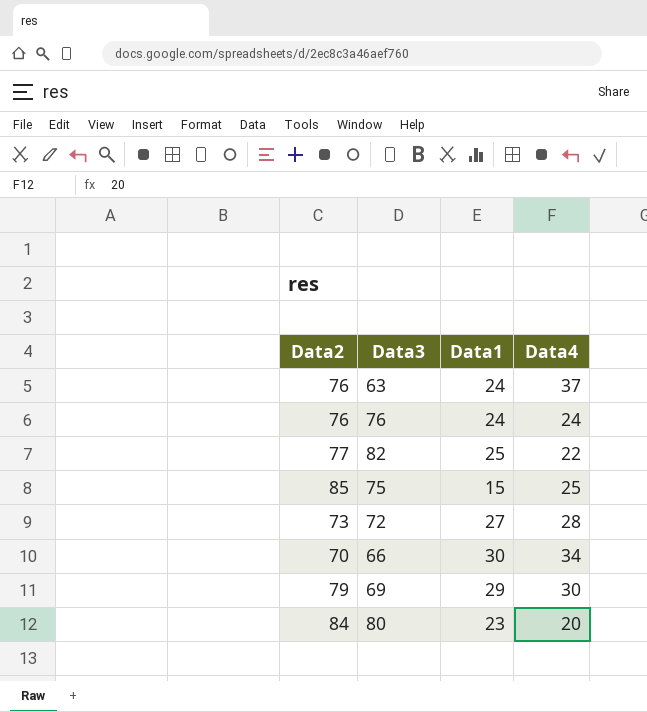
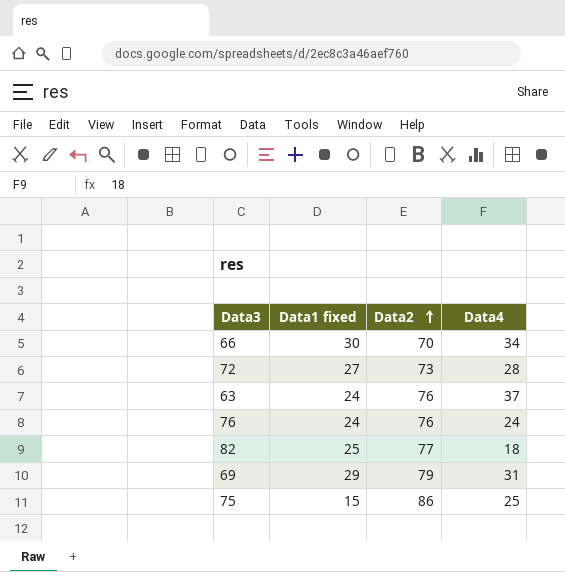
row order: none -> Data2 ascending
column name: Data1 -> Data1 fixed
column Data2 | position: 1 -> 3
row 80: 84 | 23 | 20 -> none
82 | Data4: 22 -> 18
69 | Data4: 30 -> 31
75 | Data2: 85 -> 86

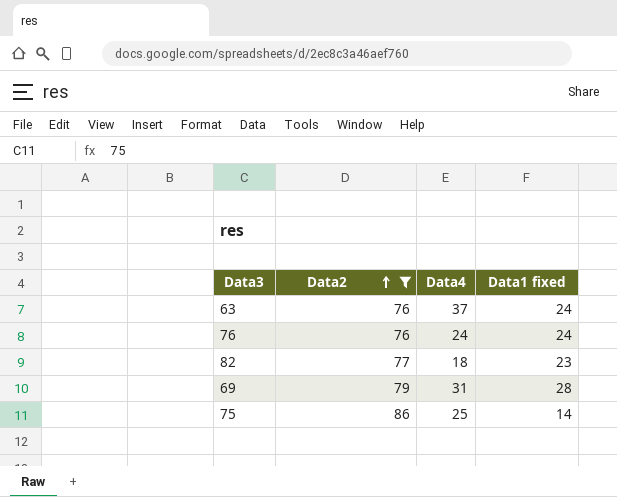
filter: none -> Data2 >= 76
column Data1 fixed | position: 2 -> 4
82 | Data1 fixed: 25 -> 23
69 | Data1 fixed: 29 -> 28
75 | Data1 fixed: 15 -> 14

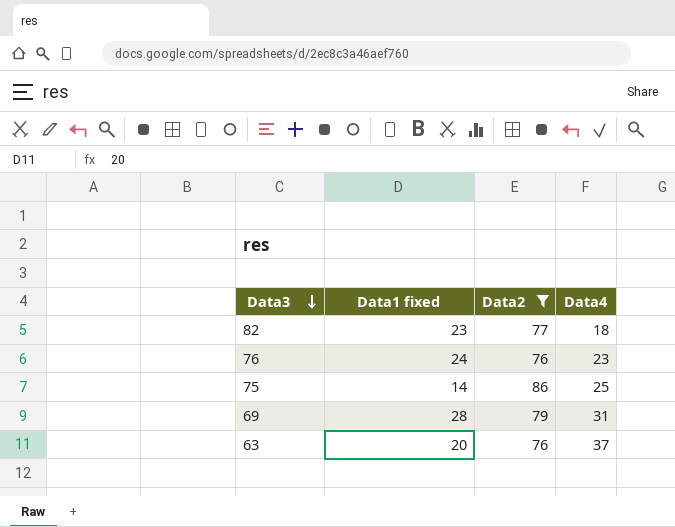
row order: Data2 ascending -> Data3 descending
column Data1 fixed | position: 4 -> 2
76 | Data4: 24 -> 23
63 | Data1 fixed: 24 -> 20

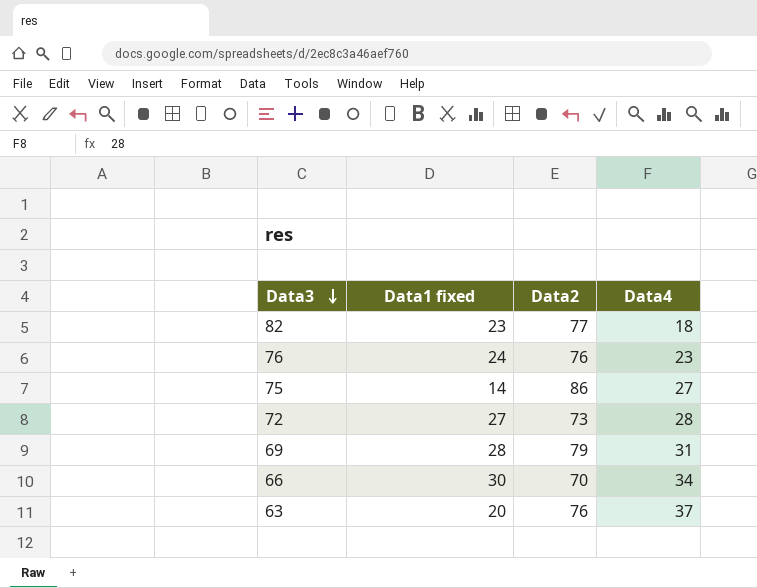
filter: Data2 >= 76 -> none
75 | Data4: 25 -> 27

